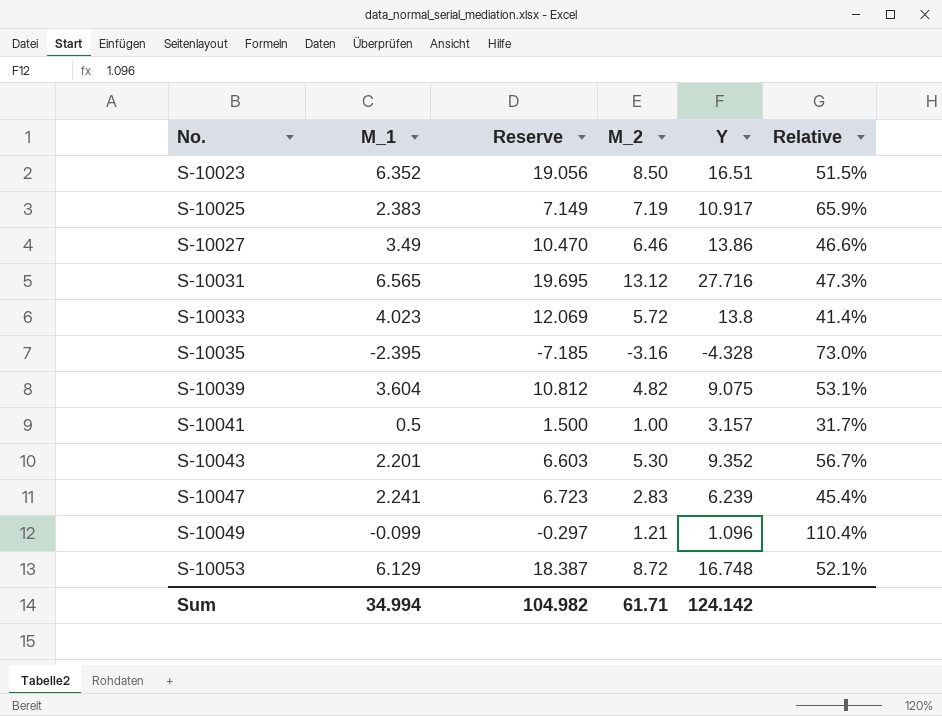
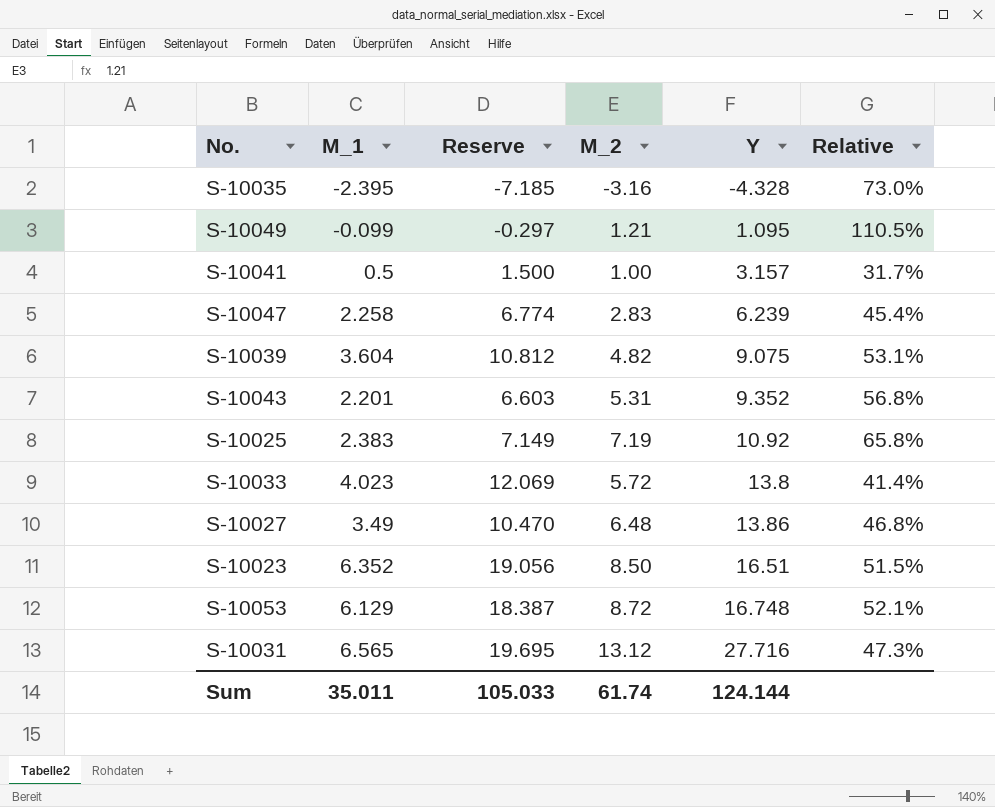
row order: No. ascending -> Y ascending
S-10049 | Y: 1.096 -> 1.095
S-10049 | Relative: 110.4% -> 110.5%
S-10047 | M_1: 2.241 -> 2.258
S-10047 | Reserve: 6.723 -> 6.774
S-10043 | M_2: 5.30 -> 5.31
S-10043 | Relative: 56.7% -> 56.8%
S-10025 | Y: 10.917 -> 10.92
S-10025 | Relative: 65.9% -> 65.8%
S-10027 | M_2: 6.46 -> 6.48
S-10027 | Relative: 46.6% -> 46.8%
Sum | M_1: 34.994 -> 35.011
Sum | Reserve: 104.982 -> 105.033
Sum | M_2: 61.71 -> 61.74
Sum | Y: 124.142 -> 124.144

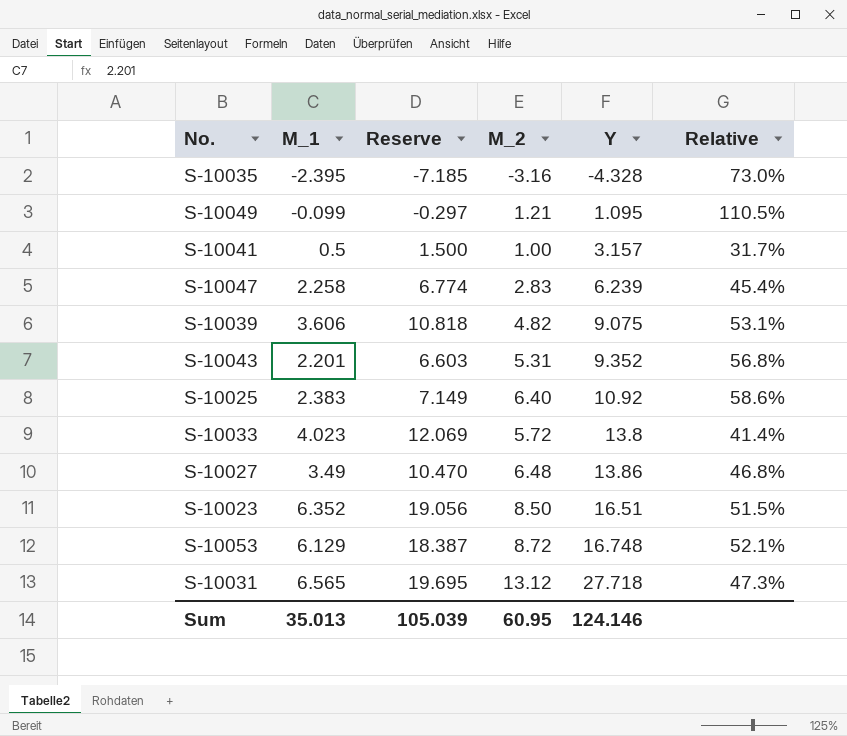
S-10039 | M_1: 3.604 -> 3.606
S-10039 | Reserve: 10.812 -> 10.818
S-10025 | M_2: 7.19 -> 6.40
S-10025 | Relative: 65.8% -> 58.6%
S-10031 | Y: 27.716 -> 27.718
Sum | M_1: 35.011 -> 35.013
Sum | Reserve: 105.033 -> 105.039
Sum | M_2: 61.74 -> 60.95
Sum | Y: 124.144 -> 124.146

